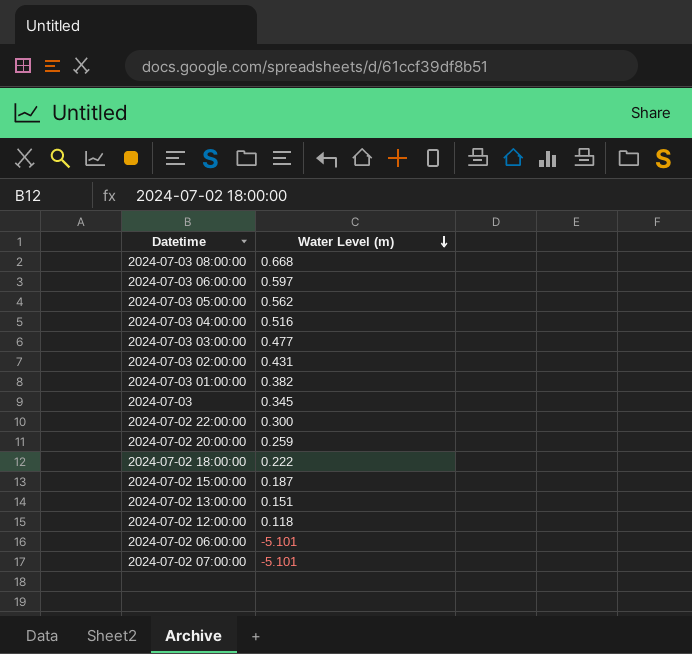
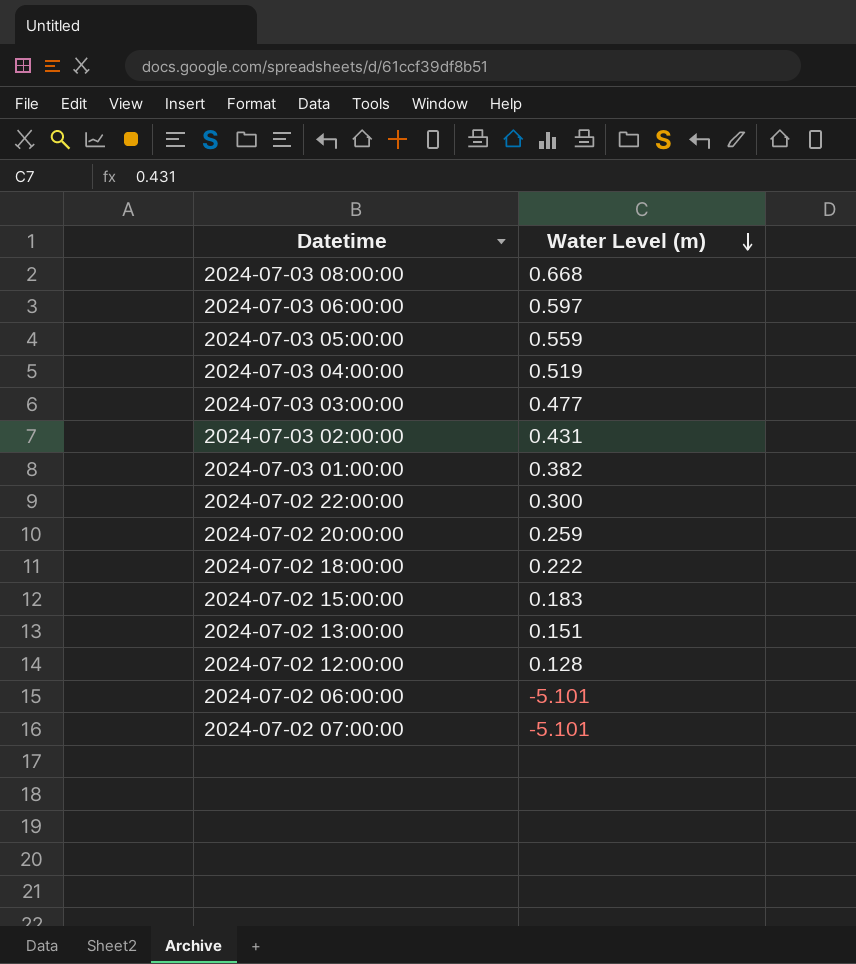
row 2024-07-03: 0.345 -> none
2024-07-03 05:00:00 | Water Level (m): 0.562 -> 0.559
2024-07-03 04:00:00 | Water Level (m): 0.516 -> 0.519
2024-07-02 15:00:00 | Water Level (m): 0.187 -> 0.183
2024-07-02 12:00:00 | Water Level (m): 0.118 -> 0.128

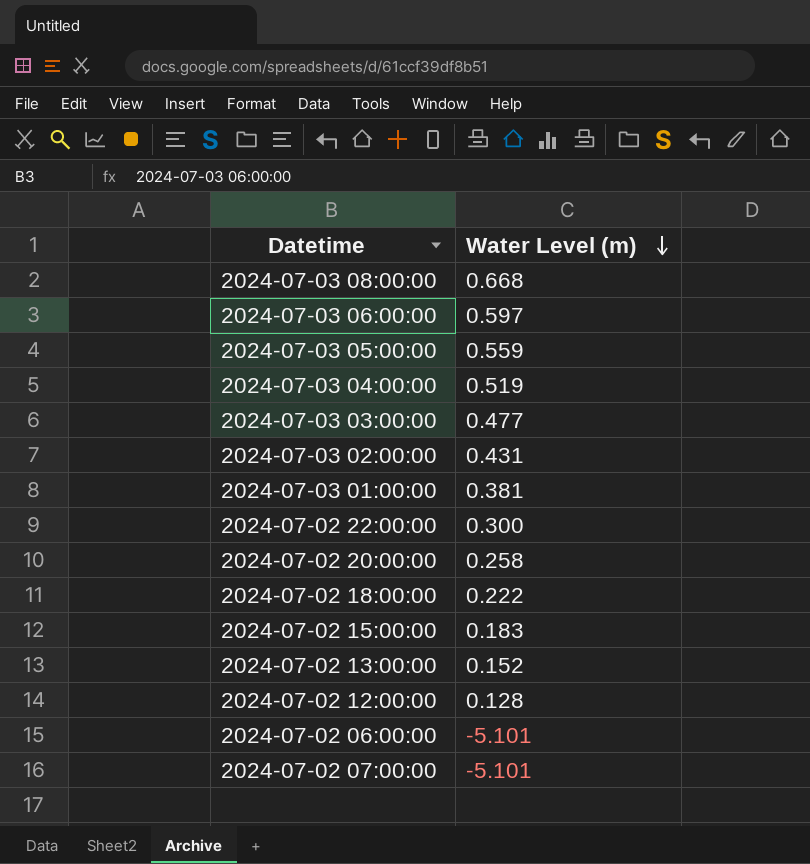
2024-07-03 01:00:00 | Water Level (m): 0.382 -> 0.381
2024-07-02 20:00:00 | Water Level (m): 0.259 -> 0.258
2024-07-02 13:00:00 | Water Level (m): 0.151 -> 0.152

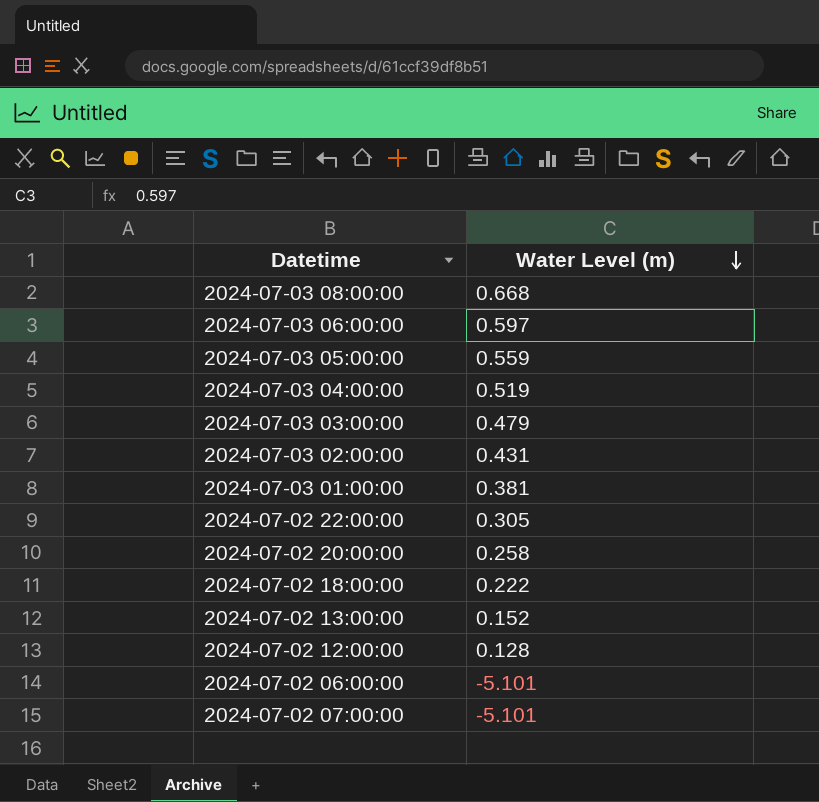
row 2024-07-02 15:00:00: 0.183 -> none
2024-07-03 03:00:00 | Water Level (m): 0.477 -> 0.479
2024-07-02 22:00:00 | Water Level (m): 0.300 -> 0.305

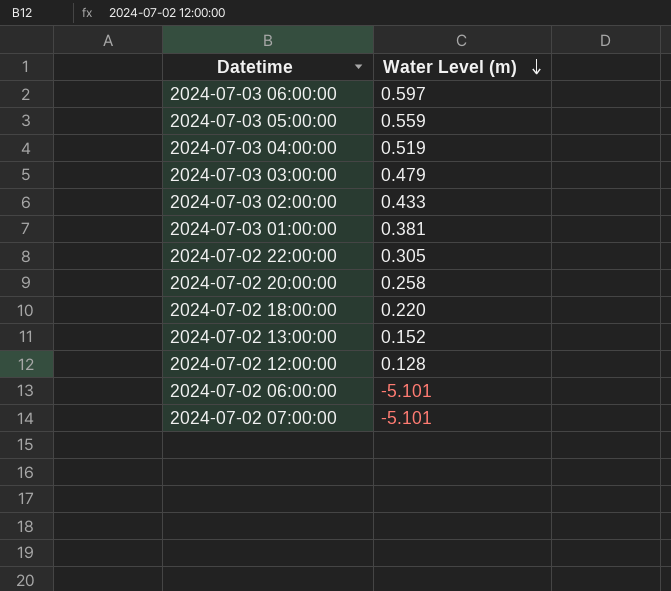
row 2024-07-03 08:00:00: 0.668 -> none
2024-07-03 02:00:00 | Water Level (m): 0.431 -> 0.433
2024-07-02 18:00:00 | Water Level (m): 0.222 -> 0.220

